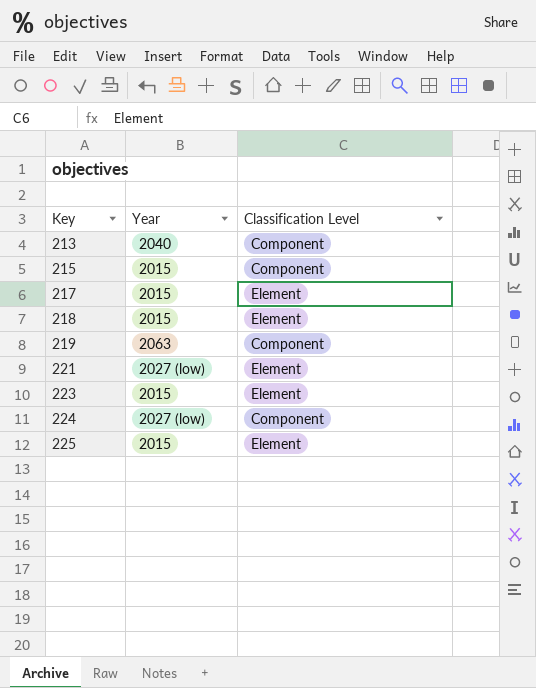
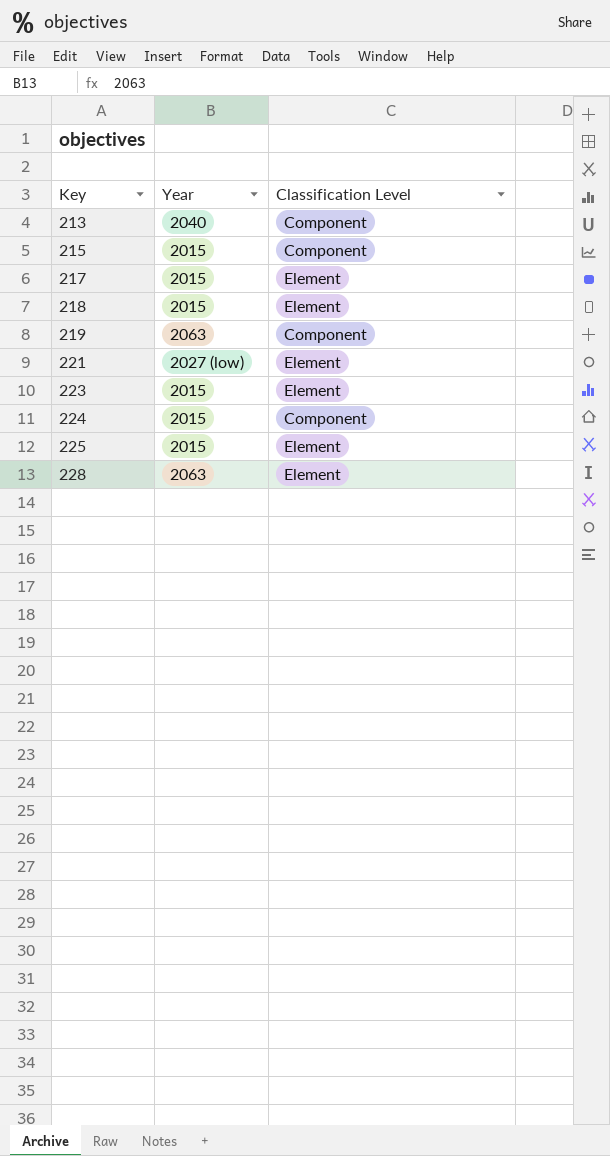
224 | Year: 2027 (low) -> 2015
row 228: none -> 2063 | Element

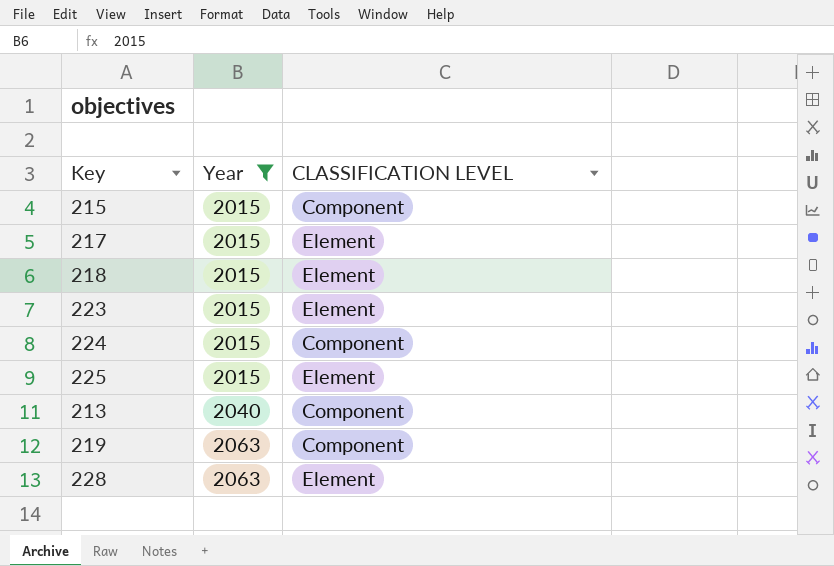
filter: none -> Year != 2027 (low)
row order: Key ascending -> Year ascending
column name: Classification Level -> CLASSIFICATION LEVEL

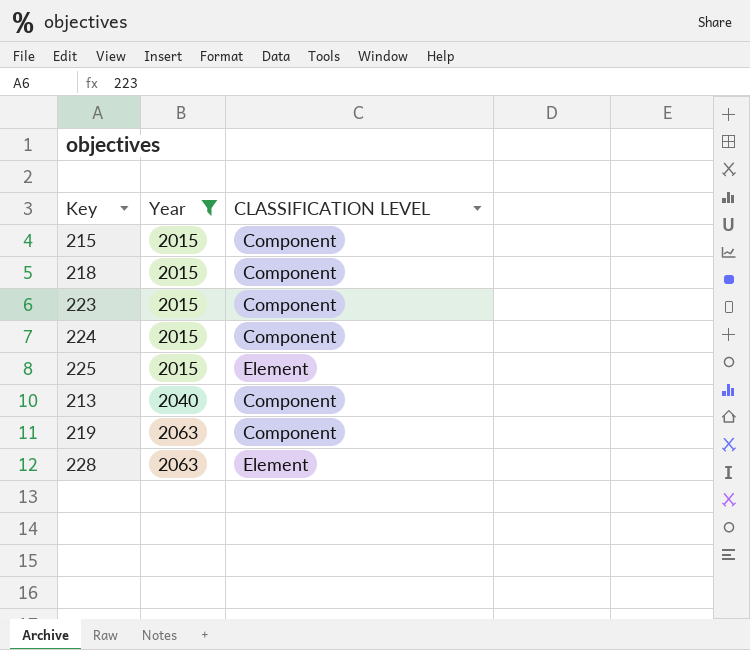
row 217: 2015 | Element -> none
218 | CLASSIFICATION LEVEL: Element -> Component
223 | CLASSIFICATION LEVEL: Element -> Component

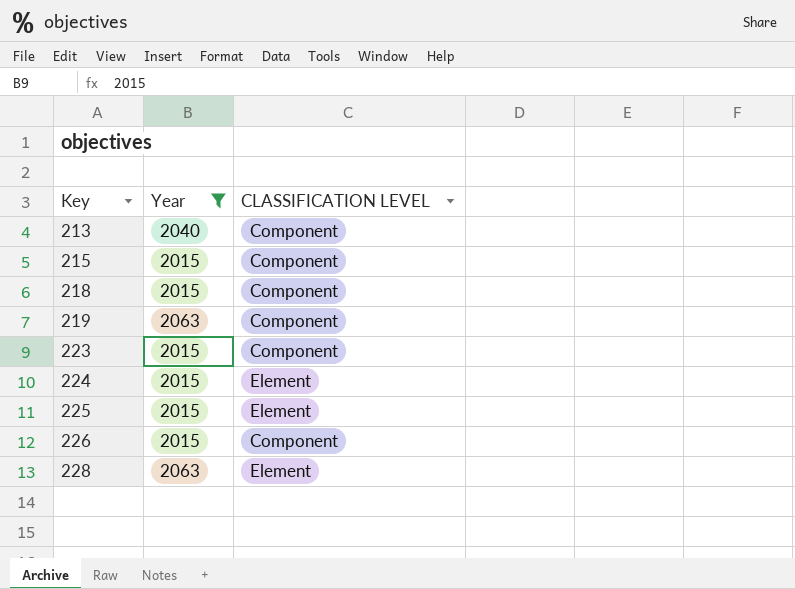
row order: Year ascending -> Key ascending
224 | CLASSIFICATION LEVEL: Component -> Element
row 226: none -> 2015 | Component

